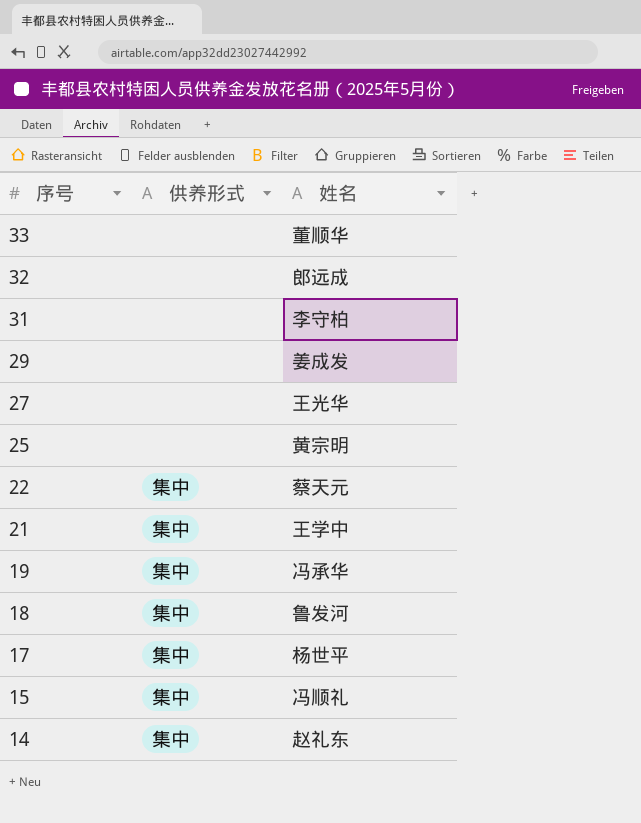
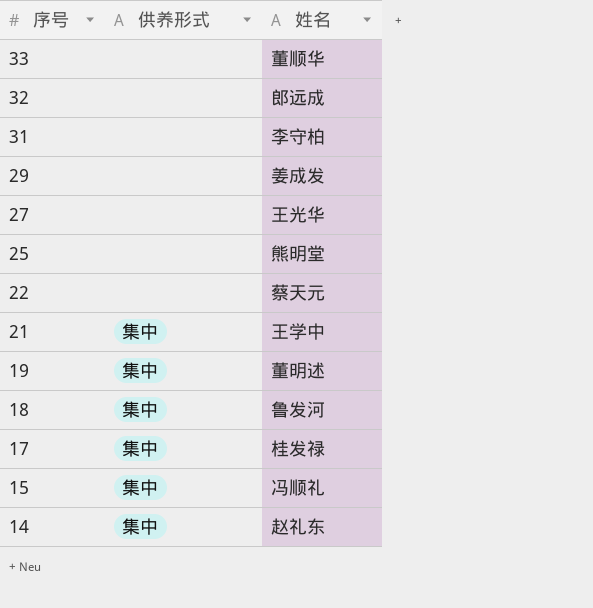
25 | 姓名: 黄宗明 -> 熊明堂
22 | 供养形式: 集中 -> none
19 | 姓名: 冯承华 -> 董明述
17 | 姓名: 杨世平 -> 桂发禄

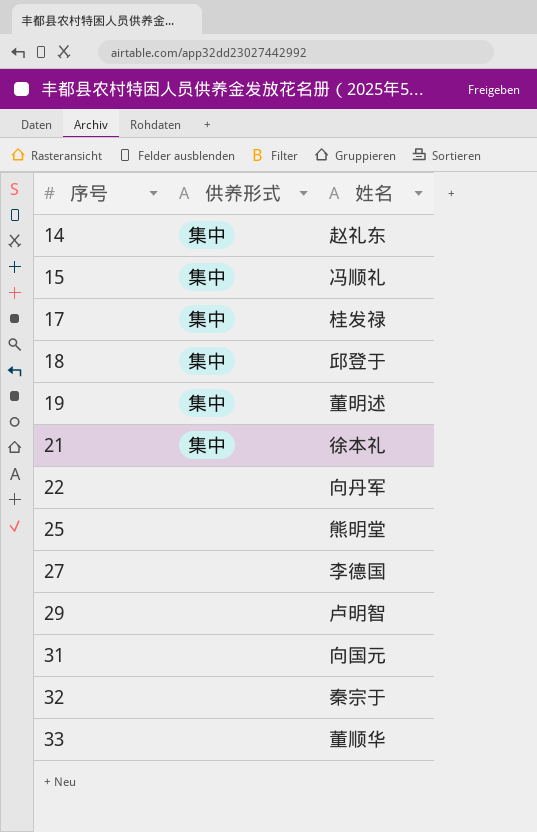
row order: 序号 descending -> 序号 ascending
18 | 姓名: 鲁发河 -> 邱登于
21 | 姓名: 王学中 -> 徐本礼
22 | 姓名: 蔡天元 -> 向丹军
27 | 姓名: 王光华 -> 李德国
29 | 姓名: 姜成发 -> 卢明智
31 | 姓名: 李守柏 -> 向国元
32 | 姓名: 郎远成 -> 秦宗于

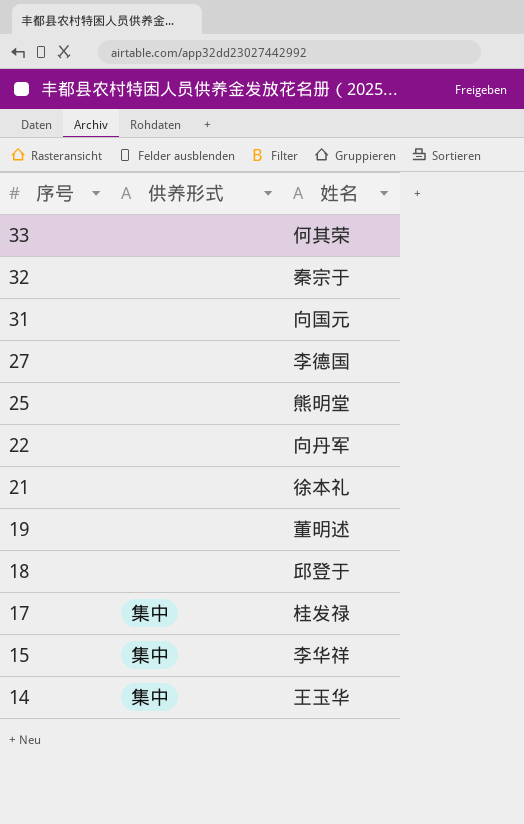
row order: 序号 ascending -> 序号 descending
row 29: none | 卢明智 -> none
33 | 姓名: 董顺华 -> 何其荣
21 | 供养形式: 集中 -> none
19 | 供养形式: 集中 -> none
18 | 供养形式: 集中 -> none
15 | 姓名: 冯顺礼 -> 李华祥
14 | 姓名: 赵礼东 -> 王玉华

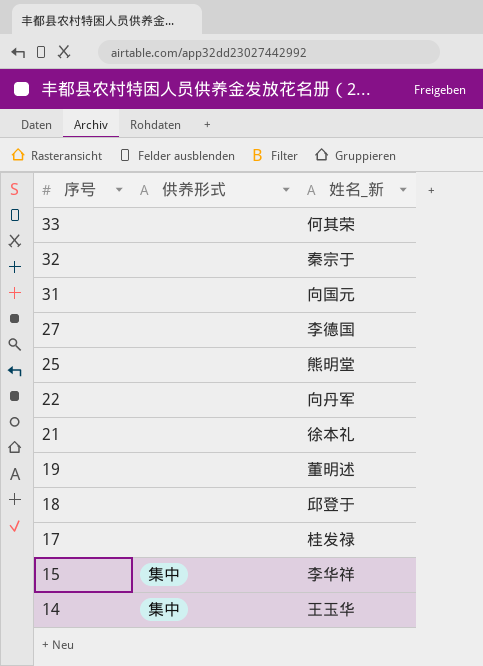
column name: 姓名 -> 姓名_新
17 | 供养形式: 集中 -> none

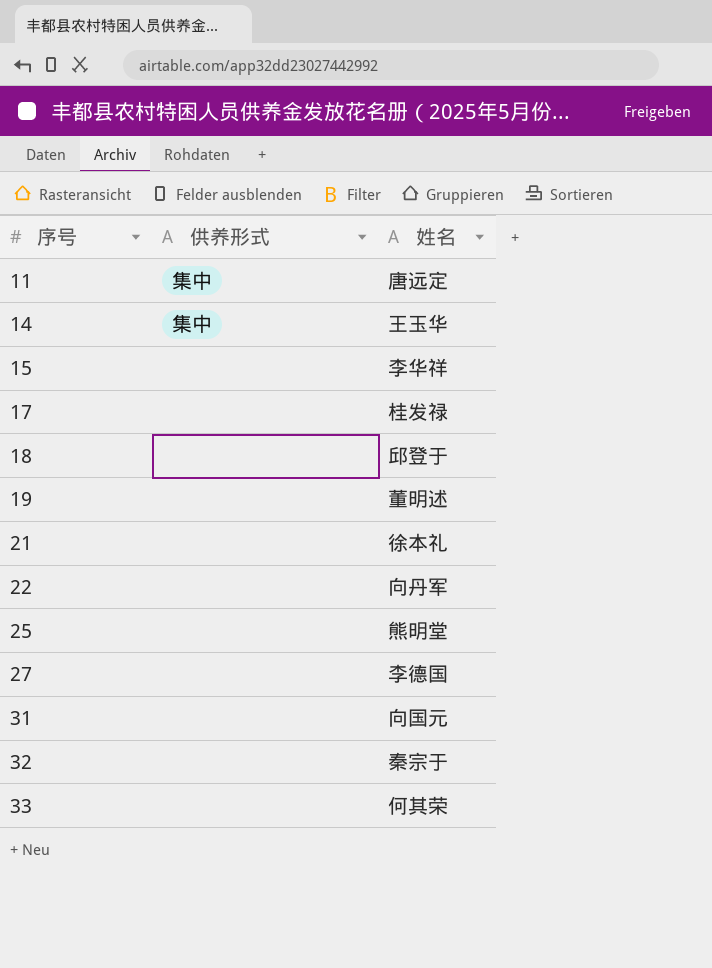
row order: 序号 descending -> 序号 ascending
column name: 姓名_新 -> 姓名
row 11: none -> 集中 | 唐远定
15 | 供养形式: 集中 -> none

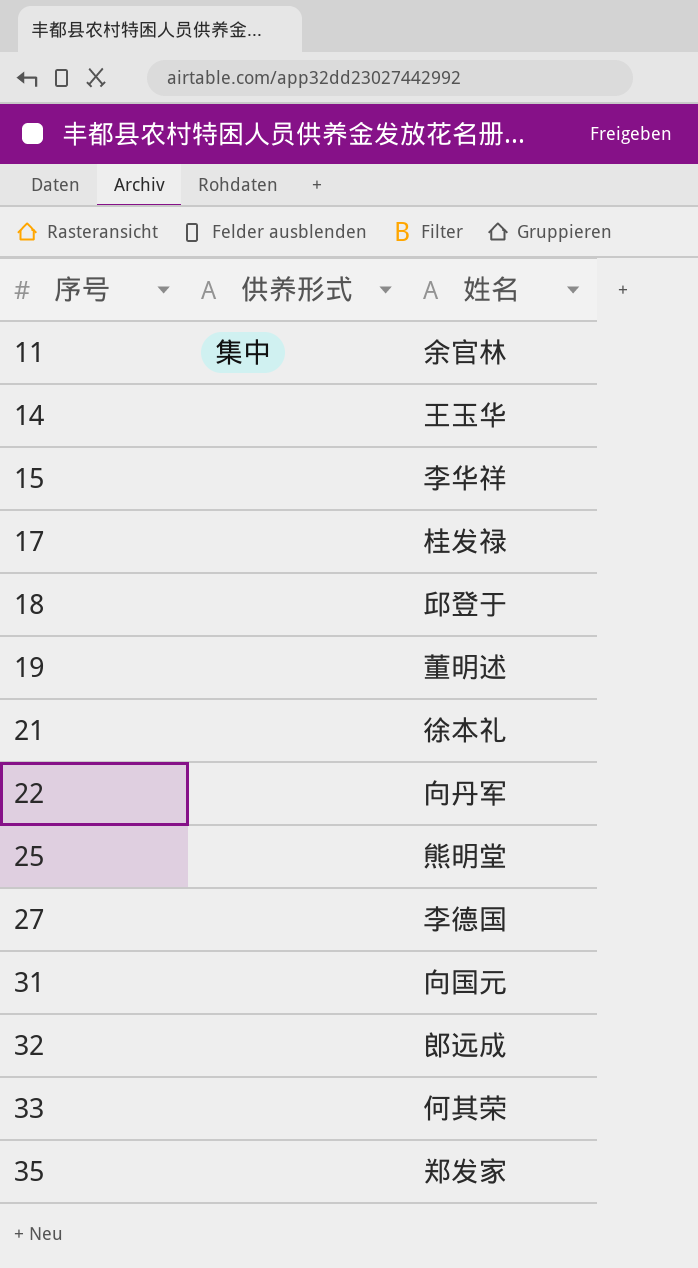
11 | 姓名: 唐远定 -> 余官林
14 | 供养形式: 集中 -> none
32 | 姓名: 秦宗于 -> 郎远成
row 35: none -> none | 郑发家

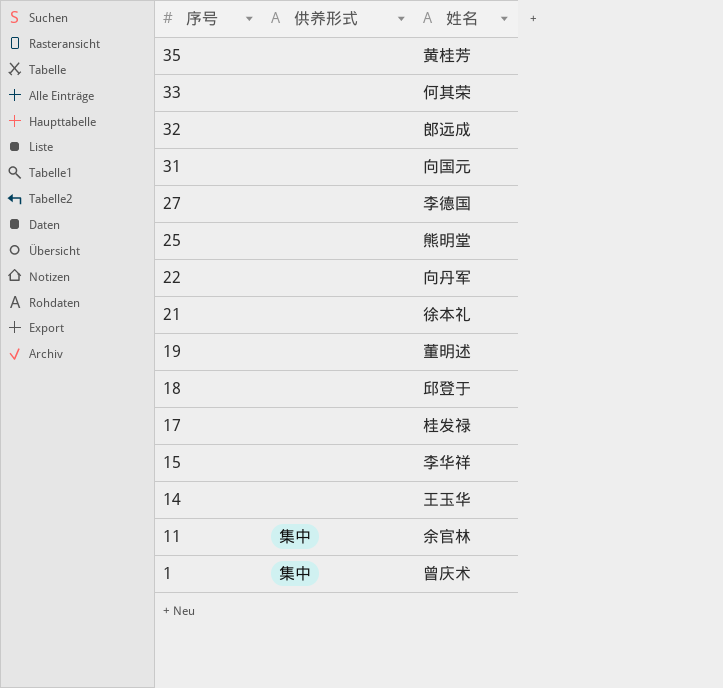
row order: 序号 ascending -> 序号 descending
35 | 姓名: 郑发家 -> 黄桂芳
row 1: none -> 集中 | 曾庆术

